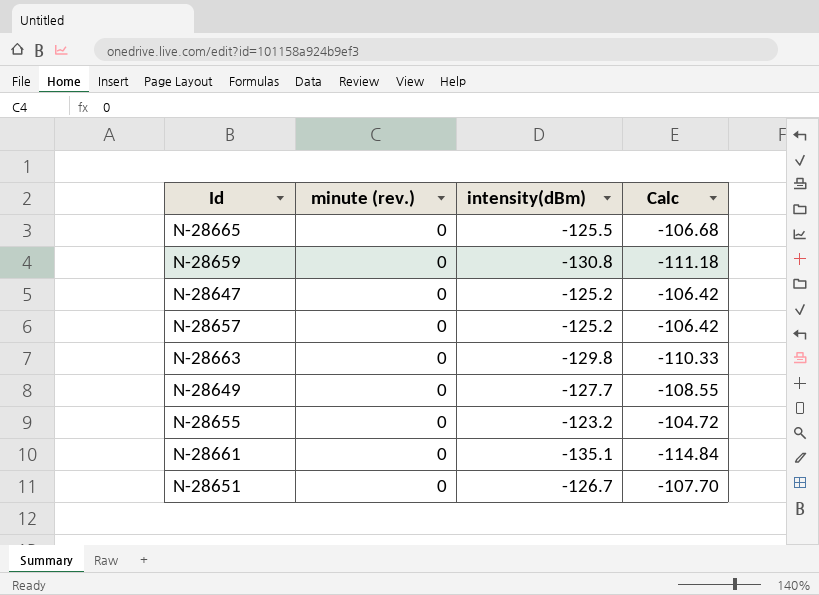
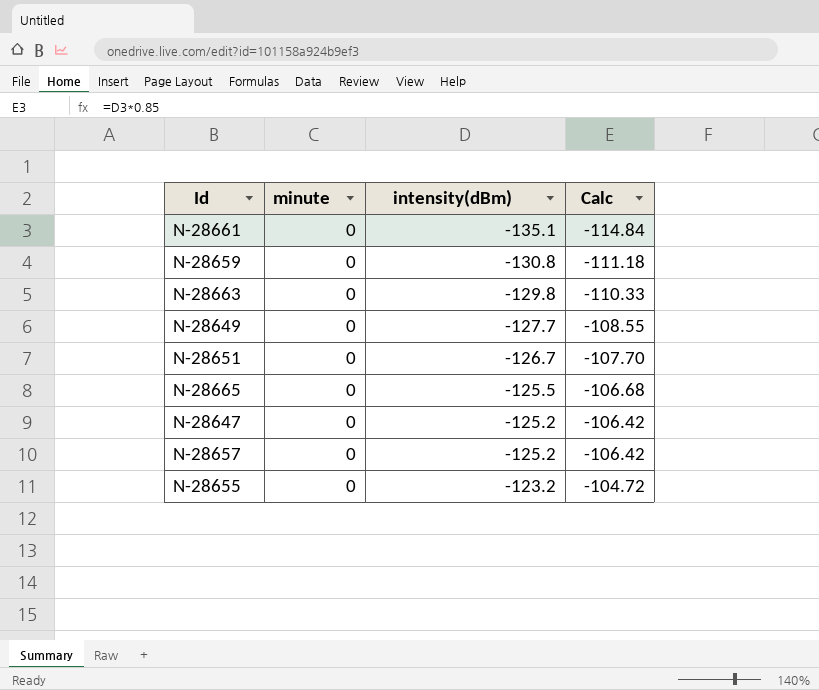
row order: none -> intensity(dBm) ascending
column name: minute (rev.) -> minute

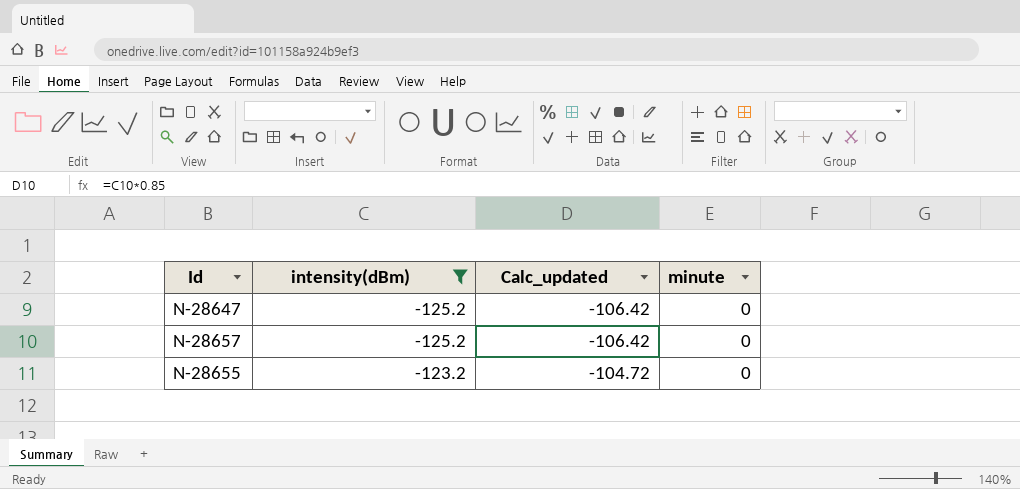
filter: none -> intensity(dBm) >= -125.2
column name: Calc -> Calc_updated
column minute | position: 2 -> 4

